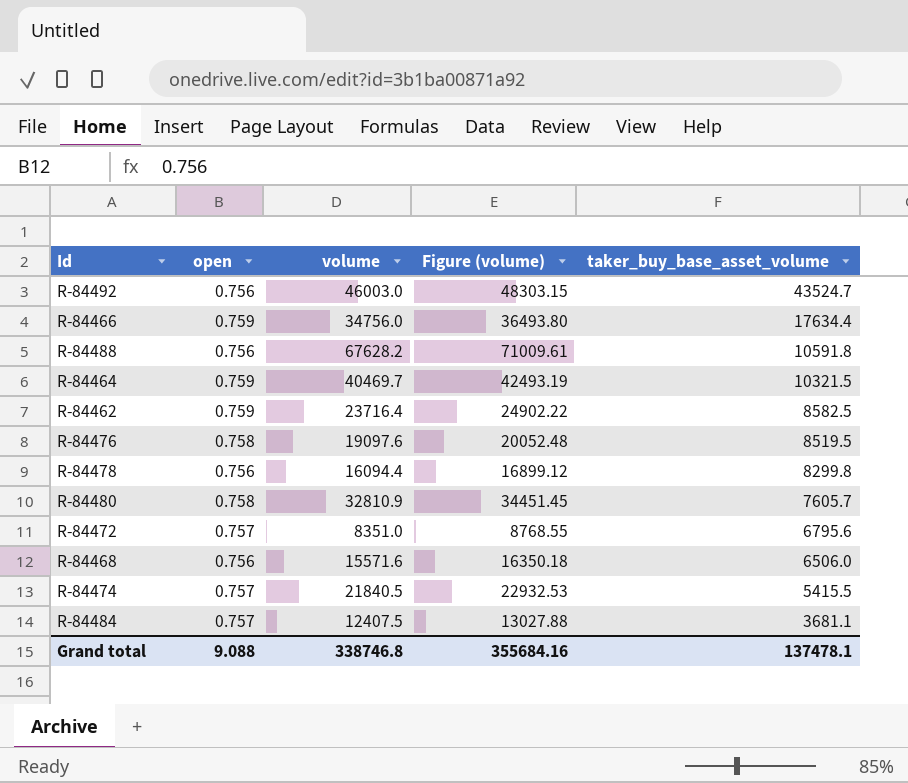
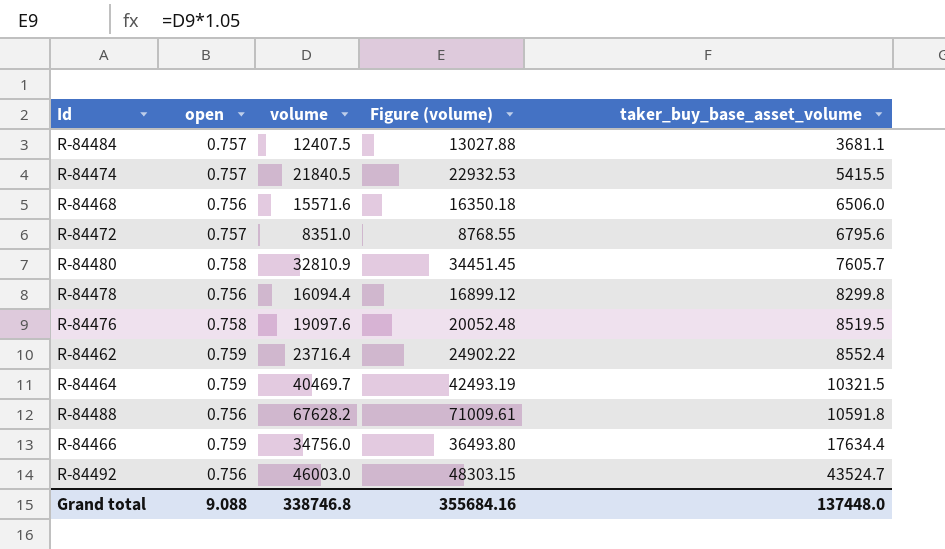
row order: taker_buy_base_asset_volume descending -> taker_buy_base_asset_volume ascending
R-84462 | taker_buy_base_asset_volume: 8582.5 -> 8552.4
Grand total | taker_buy_base_asset_volume: 137478.1 -> 137448.0

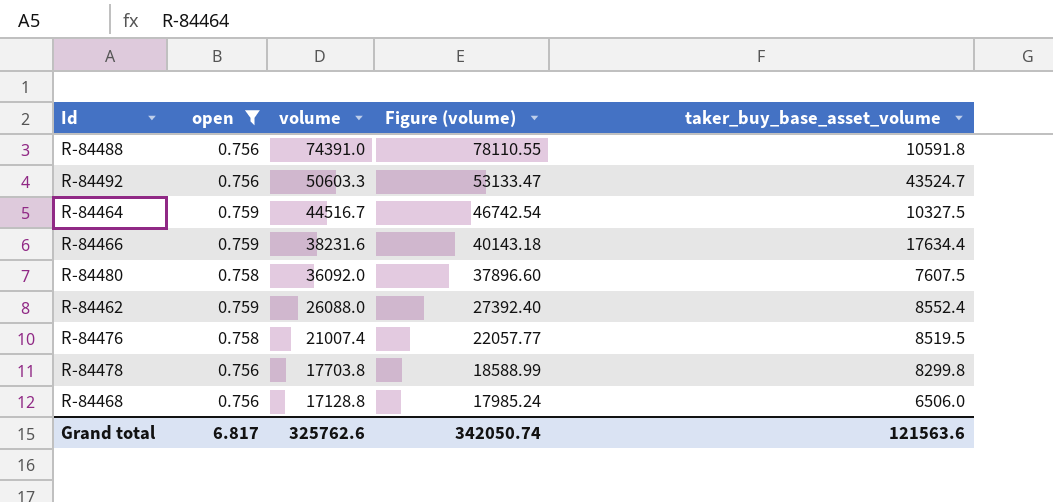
filter: none -> open != 0.757
row order: taker_buy_base_asset_volume ascending -> volume descending
R-84488 | volume: 67628.2 -> 74391.0
R-84488 | Figure (volume): 71009.61 -> 78110.55
R-84492 | volume: 46003.0 -> 50603.3
R-84492 | Figure (volume): 48303.15 -> 53133.47
R-84464 | volume: 40469.7 -> 44516.7
R-84464 | Figure (volume): 42493.19 -> 46742.54
R-84464 | taker_buy_base_asset_volume: 10321.5 -> 10327.5
R-84466 | volume: 34756.0 -> 38231.6
R-84466 | Figure (volume): 36493.80 -> 40143.18
R-84480 | volume: 32810.9 -> 36092.0
R-84480 | Figure (volume): 34451.45 -> 37896.60
R-84480 | taker_buy_base_asset_volume: 7605.7 -> 7607.5
R-84462 | volume: 23716.4 -> 26088.0
R-84462 | Figure (volume): 24902.22 -> 27392.40
R-84476 | volume: 19097.6 -> 21007.4
R-84476 | Figure (volume): 20052.48 -> 22057.77
R-84478 | volume: 16094.4 -> 17703.8
R-84478 | Figure (volume): 16899.12 -> 18588.99
R-84468 | volume: 15571.6 -> 17128.8
R-84468 | Figure (volume): 16350.18 -> 17985.24
Grand total | open: 9.088 -> 6.817
Grand total | volume: 338746.8 -> 325762.6
Grand total | Figure (volume): 355684.16 -> 342050.74
Grand total | taker_buy_base_asset_volume: 137448.0 -> 121563.6

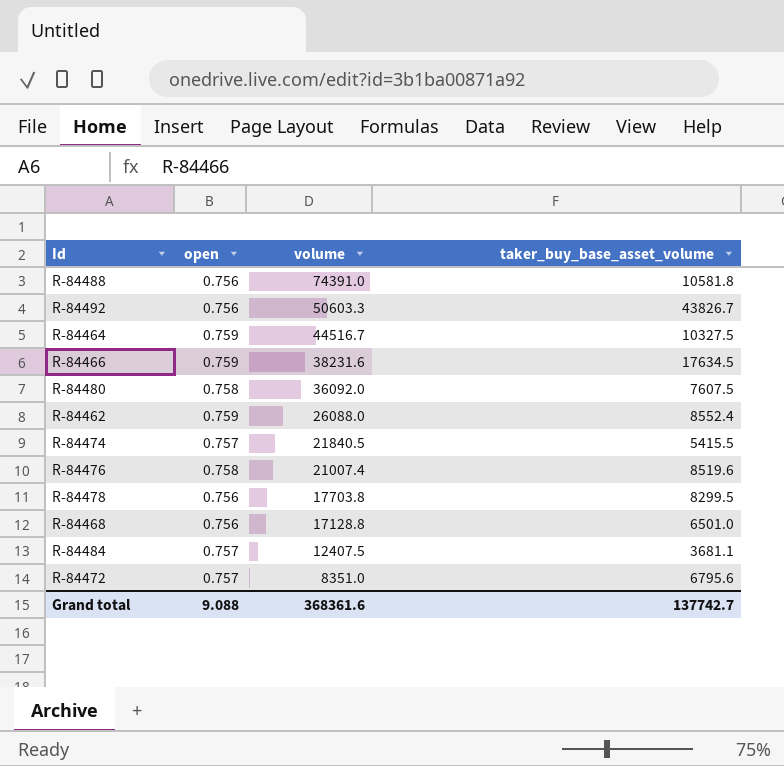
filter: open != 0.757 -> none
column Figure (volume) | formula: [volume] * 1.05 -> none
R-84488 | taker_buy_base_asset_volume: 10591.8 -> 10581.8
R-84492 | taker_buy_base_asset_volume: 43524.7 -> 43826.7
R-84466 | taker_buy_base_asset_volume: 17634.4 -> 17634.5
R-84476 | taker_buy_base_asset_volume: 8519.5 -> 8519.6
R-84478 | taker_buy_base_asset_volume: 8299.8 -> 8299.5
R-84468 | taker_buy_base_asset_volume: 6506.0 -> 6501.0
Grand total | open: 6.817 -> 9.088
Grand total | volume: 325762.6 -> 368361.6
Grand total | taker_buy_base_asset_volume: 121563.6 -> 137742.7

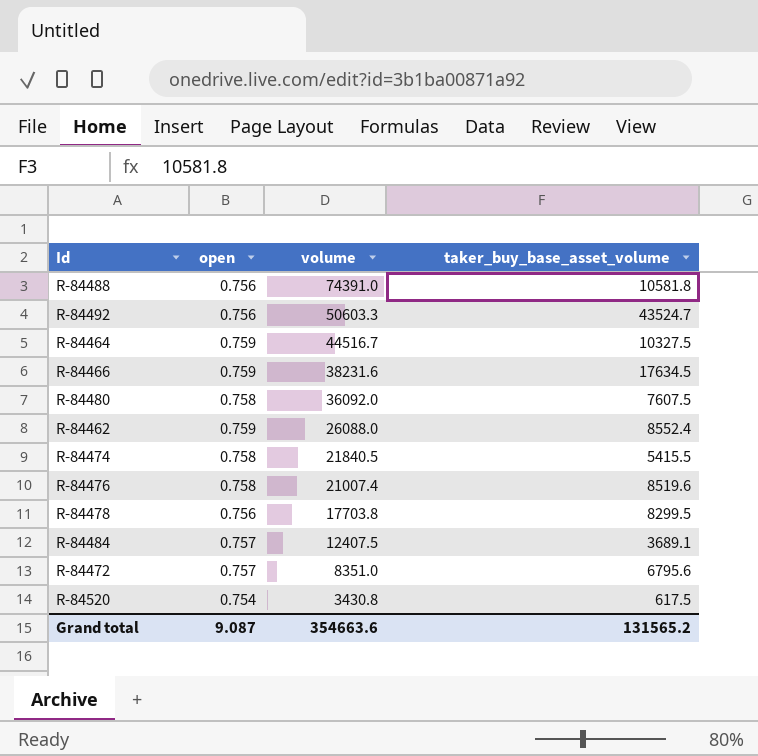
row R-84468: 0.756 | 17128.8 | 6501.0 -> none
R-84492 | taker_buy_base_asset_volume: 43826.7 -> 43524.7
R-84474 | open: 0.757 -> 0.758
R-84484 | taker_buy_base_asset_volume: 3681.1 -> 3689.1
row R-84520: none -> 0.754 | 3430.8 | 617.5
Grand total | open: 9.088 -> 9.087
Grand total | volume: 368361.6 -> 354663.6
Grand total | taker_buy_base_asset_volume: 137742.7 -> 131565.2

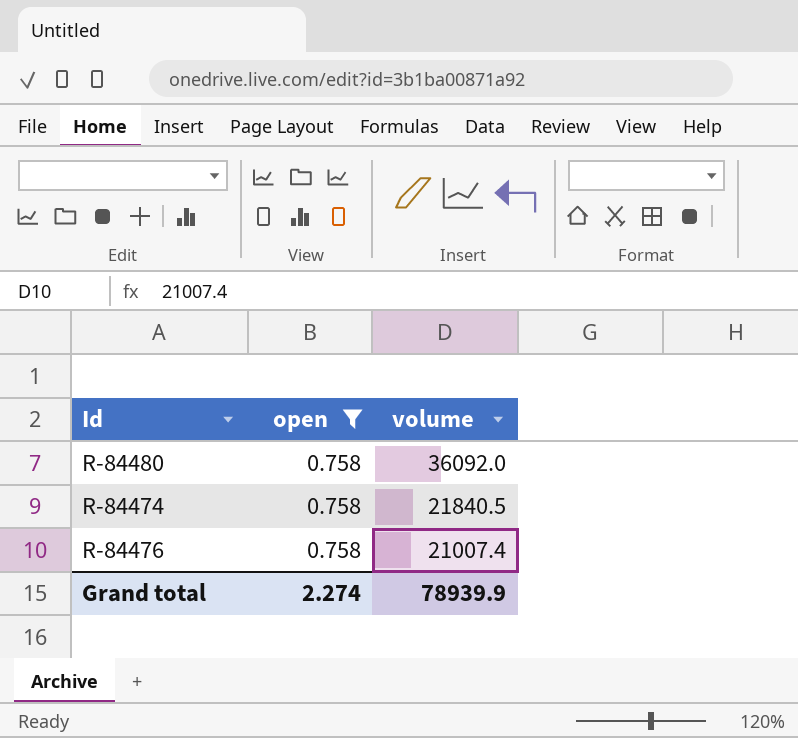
filter: none -> open = 0.758
column taker_buy_base_asset_volume | position: 4 -> none
Grand total | open: 9.087 -> 2.274
Grand total | volume: 354663.6 -> 78939.9

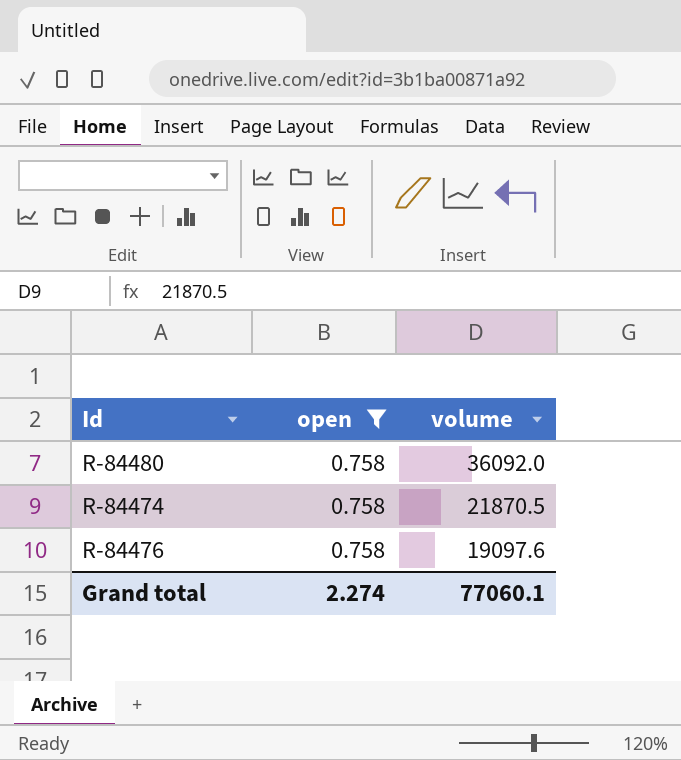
R-84474 | volume: 21840.5 -> 21870.5
R-84476 | volume: 21007.4 -> 19097.6
Grand total | volume: 78939.9 -> 77060.1

